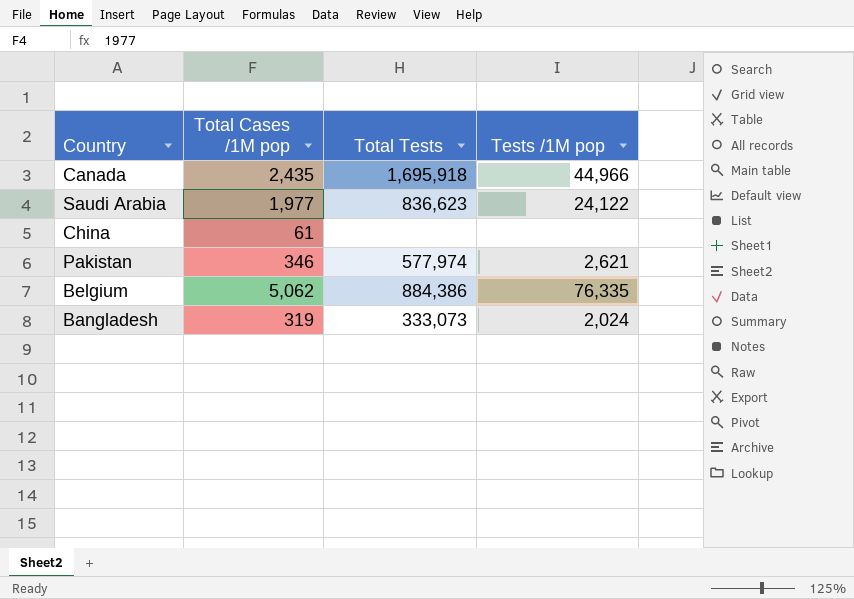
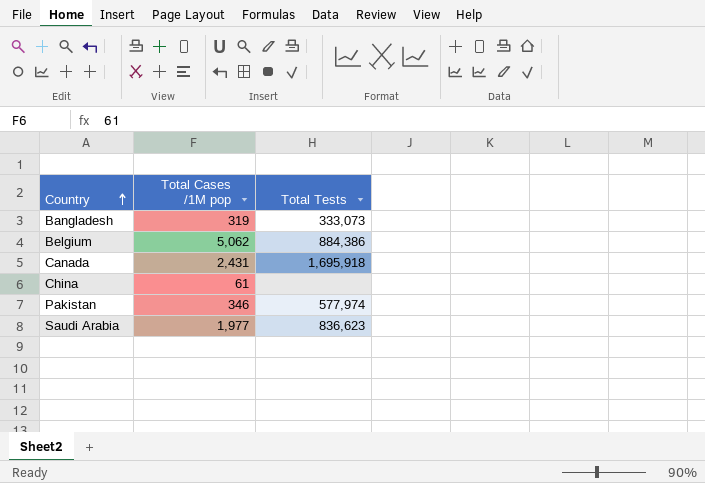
row order: none -> Country ascending
column Tests /1M pop | position: 4 -> none
Canada | Total Cases /1M pop: 2,435 -> 2,431

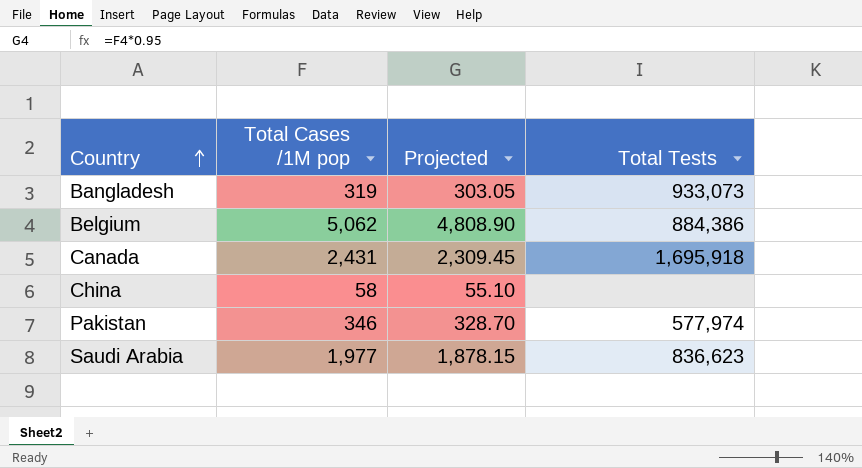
column Projected | formula: none -> [Total Cases /1M pop] * 0.95
Bangladesh | Total Tests: 333,073 -> 933,073
China | Total Cases /1M pop: 61 -> 58

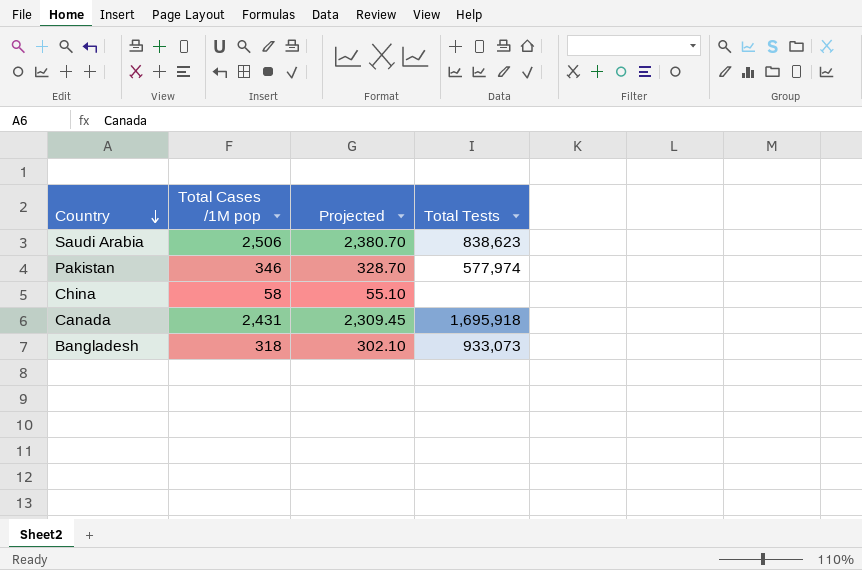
row order: Country ascending -> Country descending
row Belgium: 5,062 | 4,808.90 | 884,386 -> none
Saudi Arabia | Total Cases /1M pop: 1,977 -> 2,506
Saudi Arabia | Projected: 1,878.15 -> 2,380.70
Saudi Arabia | Total Tests: 836,623 -> 838,623
Bangladesh | Total Cases /1M pop: 319 -> 318
Bangladesh | Projected: 303.05 -> 302.10

